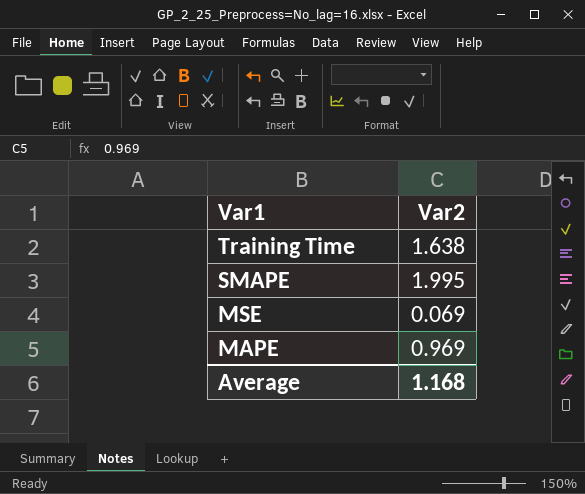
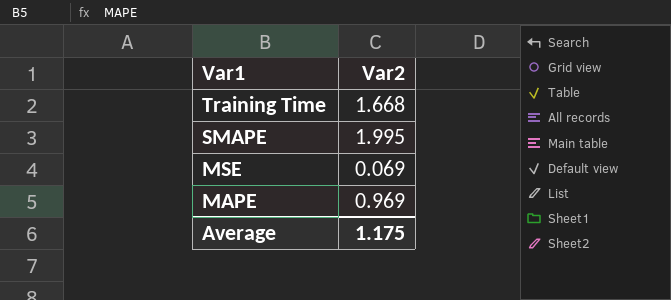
Training Time | Var2: 1.638 -> 1.668
Average | Var2: 1.168 -> 1.175

